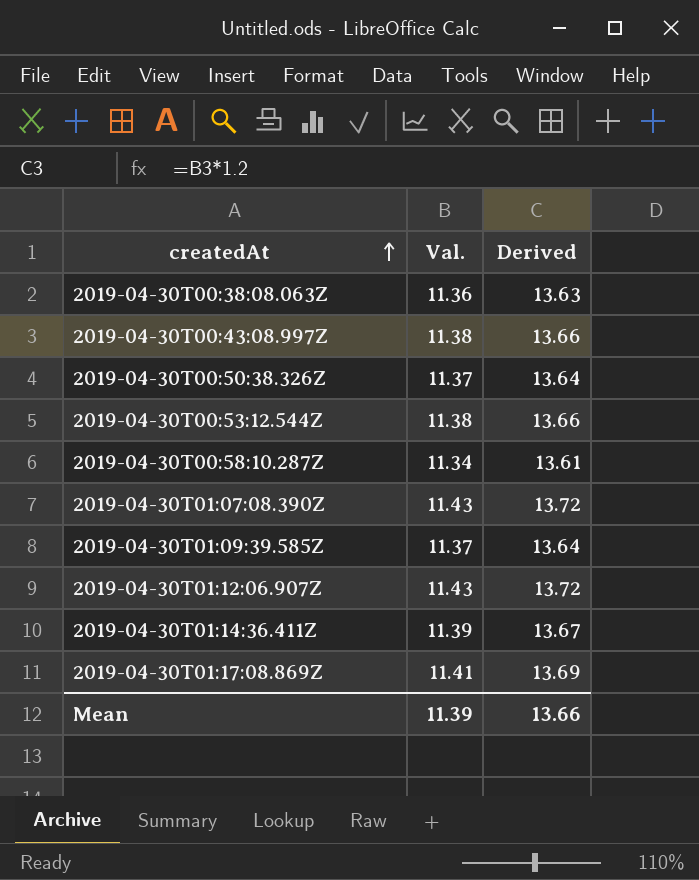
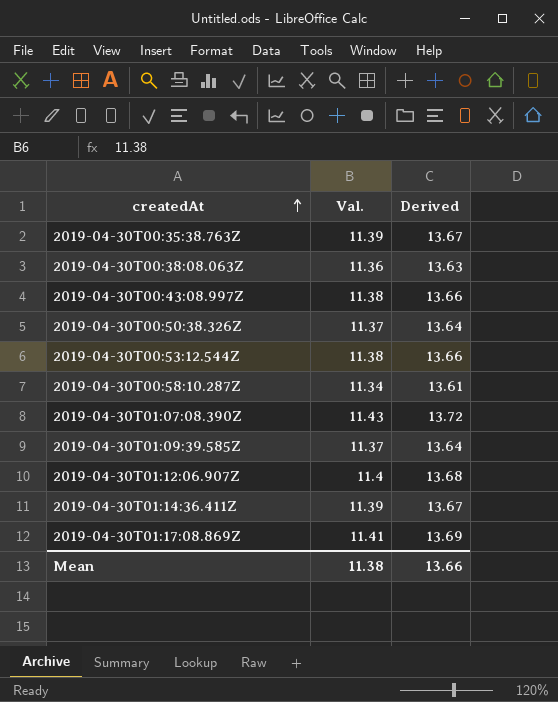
row 2019-04-30T00:35:38.763Z: none -> 11.39 | 13.67
2019-04-30T01:12:06.907Z | Val.: 11.43 -> 11.4
2019-04-30T01:12:06.907Z | Derived: 13.72 -> 13.68
Mean | Val.: 11.39 -> 11.38

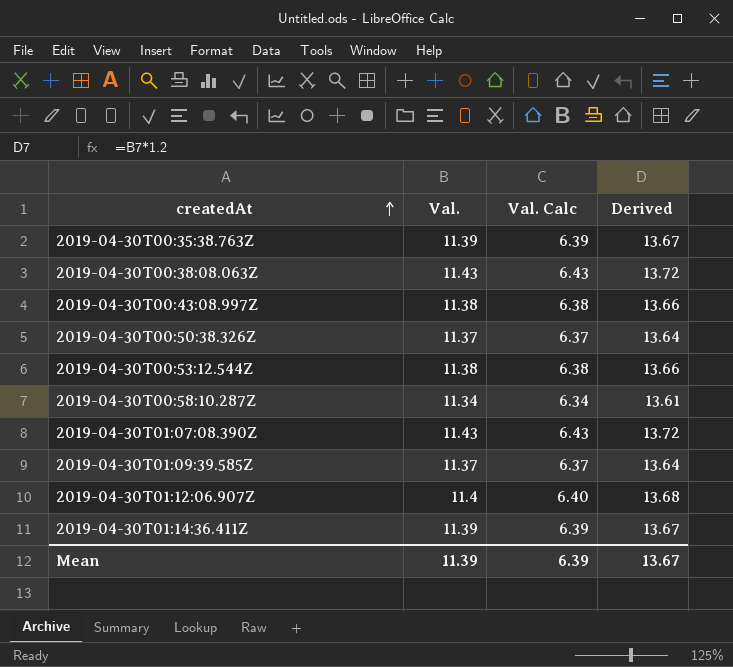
column Val. Calc | formula: none -> [Val.] - 5
row 2019-04-30T01:17:08.869Z: 11.41 | 13.69 -> none
2019-04-30T00:38:08.063Z | Val.: 11.36 -> 11.43
2019-04-30T00:38:08.063Z | Derived: 13.63 -> 13.72
Mean | Val.: 11.38 -> 11.39
Mean | Derived: 13.66 -> 13.67

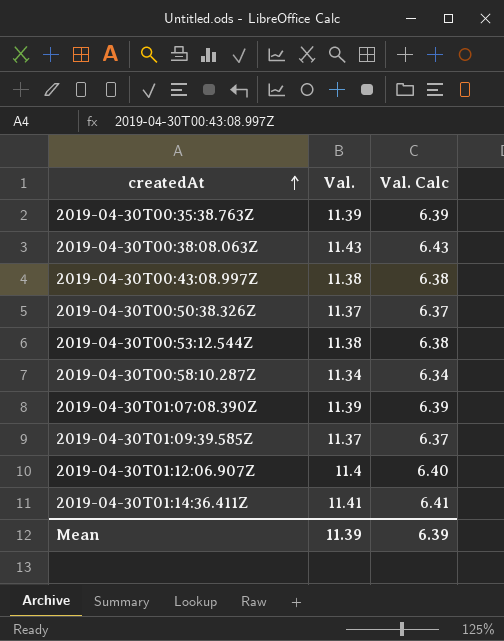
column Derived | formula: [Val.] * 1.2 -> none
2019-04-30T01:07:08.390Z | Val.: 11.43 -> 11.39
2019-04-30T01:07:08.390Z | Val. Calc: 6.43 -> 6.39
2019-04-30T01:14:36.411Z | Val.: 11.39 -> 11.41
2019-04-30T01:14:36.411Z | Val. Calc: 6.39 -> 6.41

